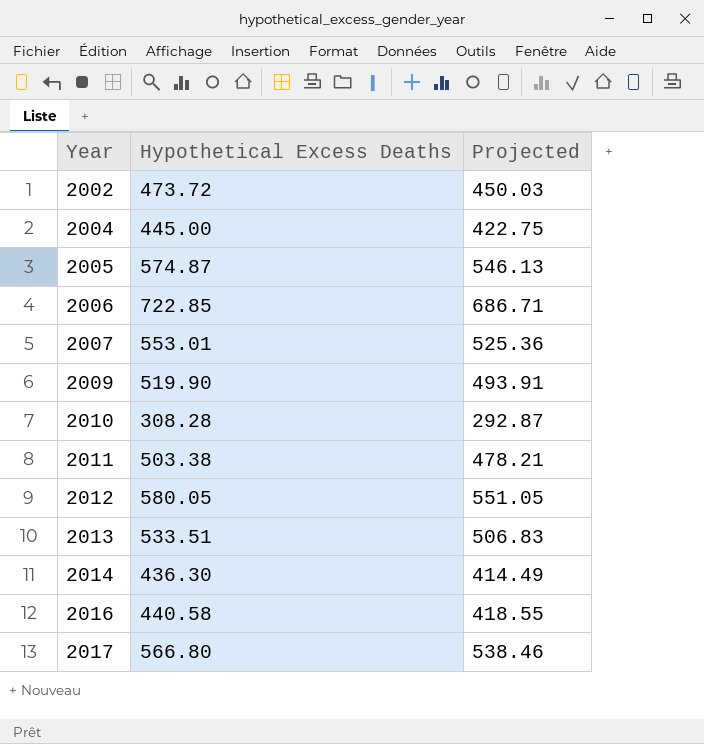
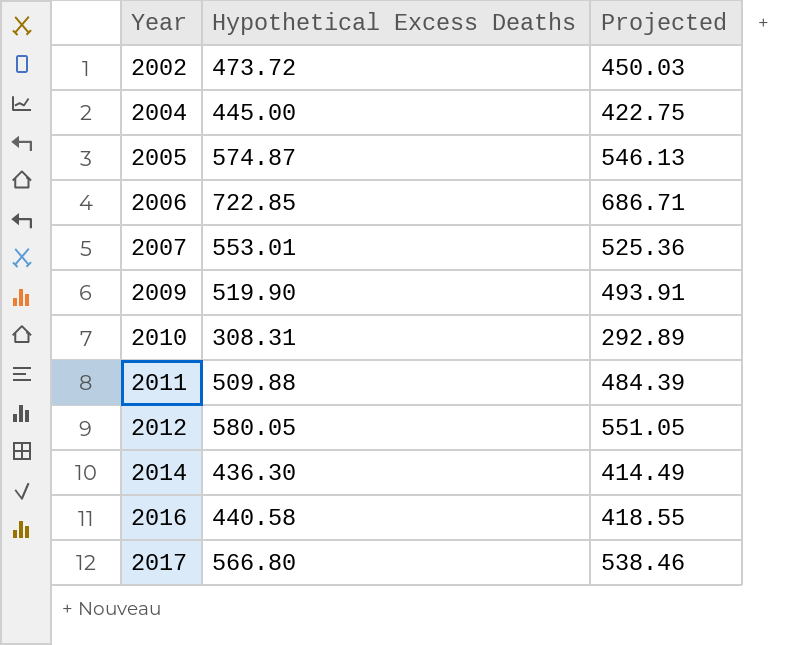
row 2013: 533.51 | 506.83 -> none
2010 | Hypothetical Excess Deaths: 308.28 -> 308.31
2010 | Projected: 292.87 -> 292.89
2011 | Hypothetical Excess Deaths: 503.38 -> 509.88
2011 | Projected: 478.21 -> 484.39

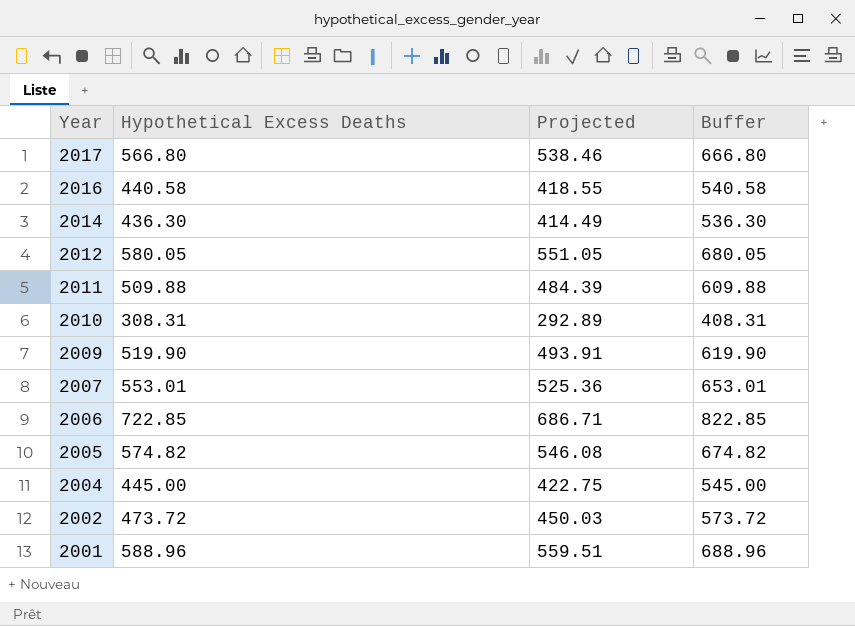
row order: Year ascending -> Year descending
column Buffer | formula: none -> [Hypothetical Excess Deaths] + 100
2005 | Hypothetical Excess Deaths: 574.87 -> 574.82
2005 | Projected: 546.13 -> 546.08
row 2001: none -> 588.96 | 559.51 | 688.96

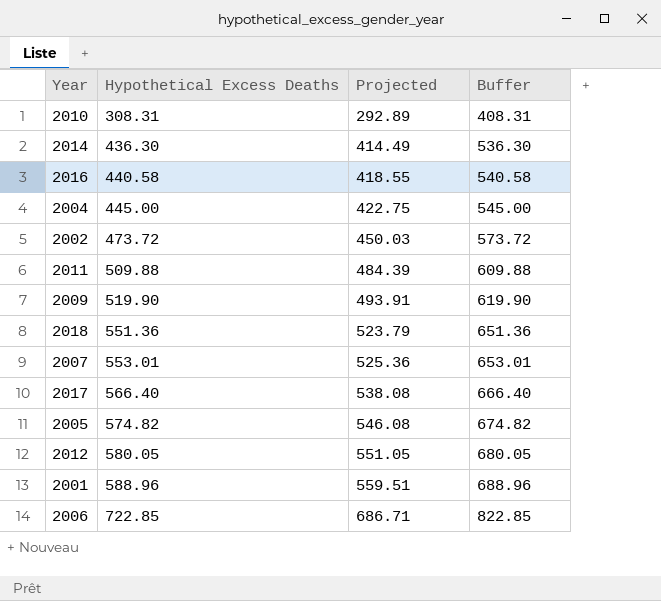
row order: Year descending -> Hypothetical Excess Deaths ascending
row 2018: none -> 551.36 | 523.79 | 651.36
2017 | Hypothetical Excess Deaths: 566.80 -> 566.40
2017 | Projected: 538.46 -> 538.08
2017 | Buffer: 666.80 -> 666.40

